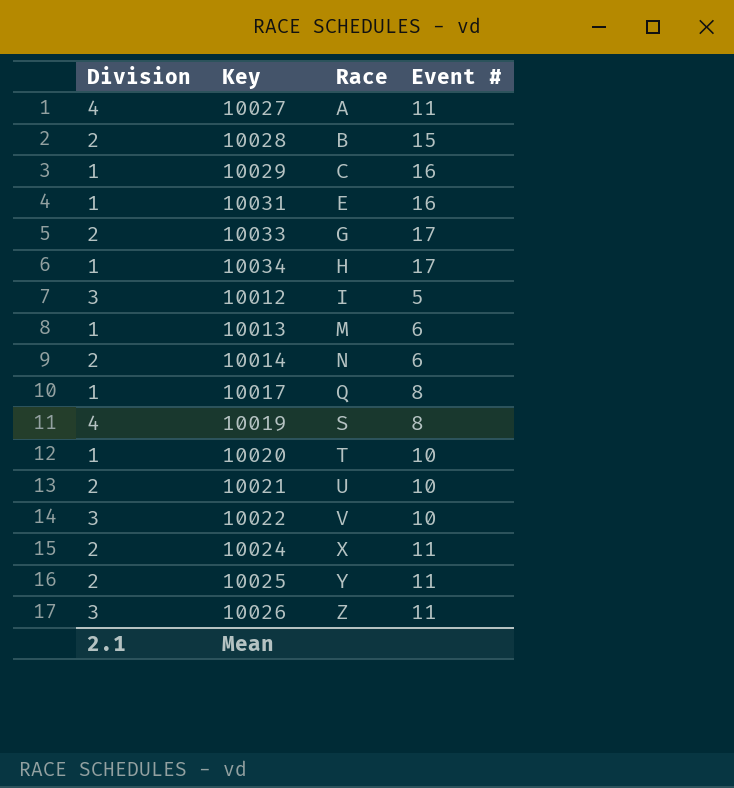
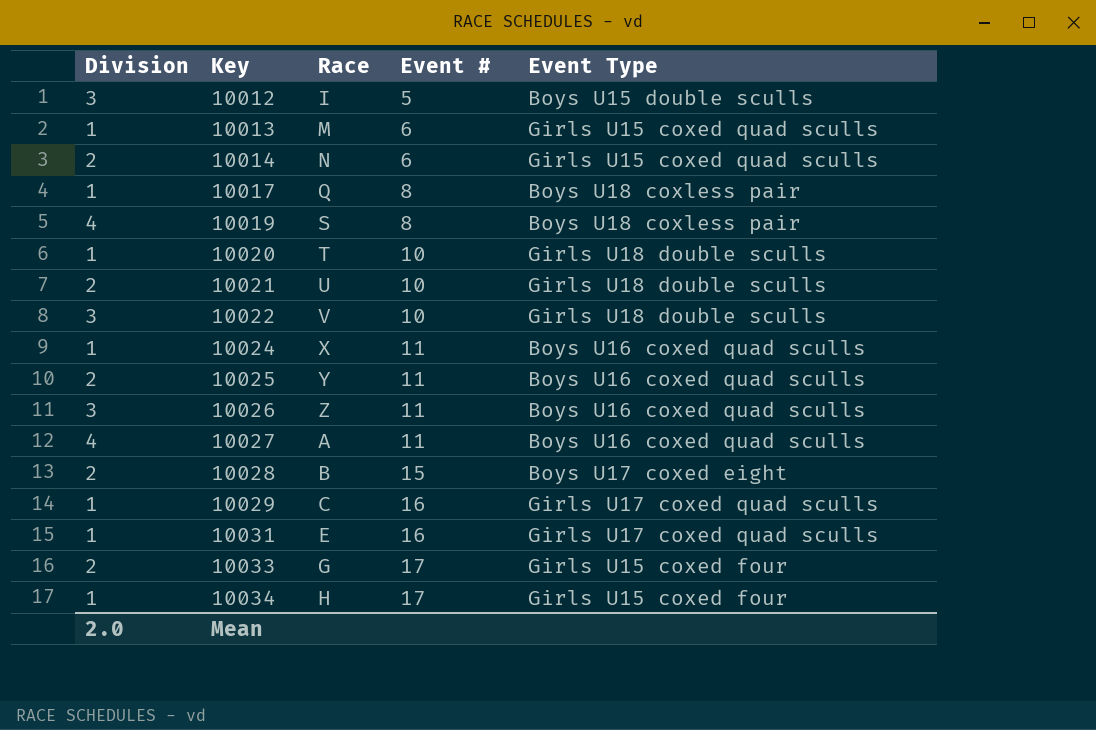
row order: Race ascending -> Key ascending
column Event Type | position: none -> 5
10024 | Division: 2 -> 1
Mean | Division: 2.1 -> 2.0

